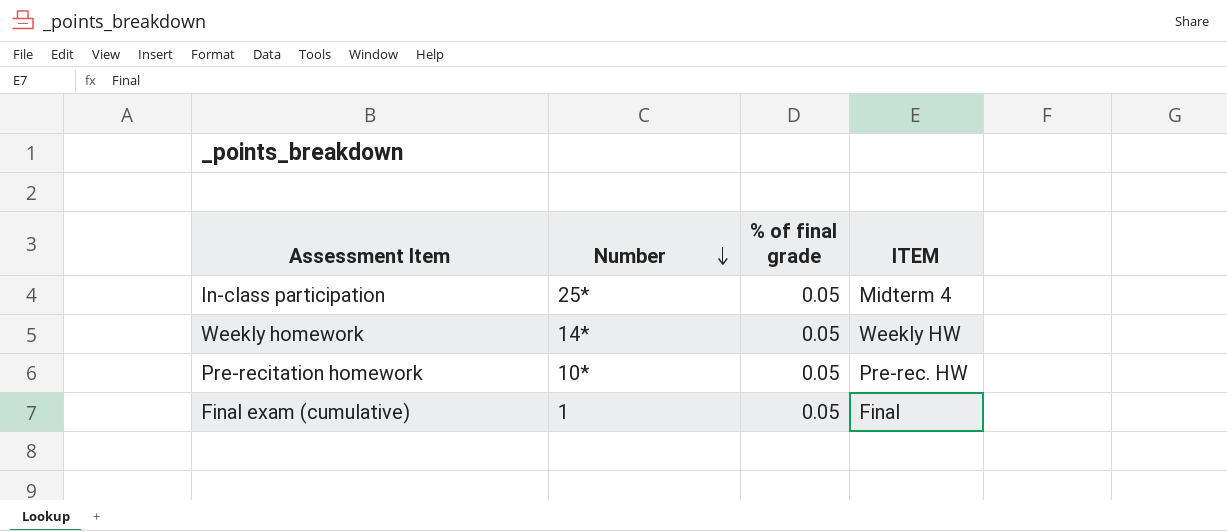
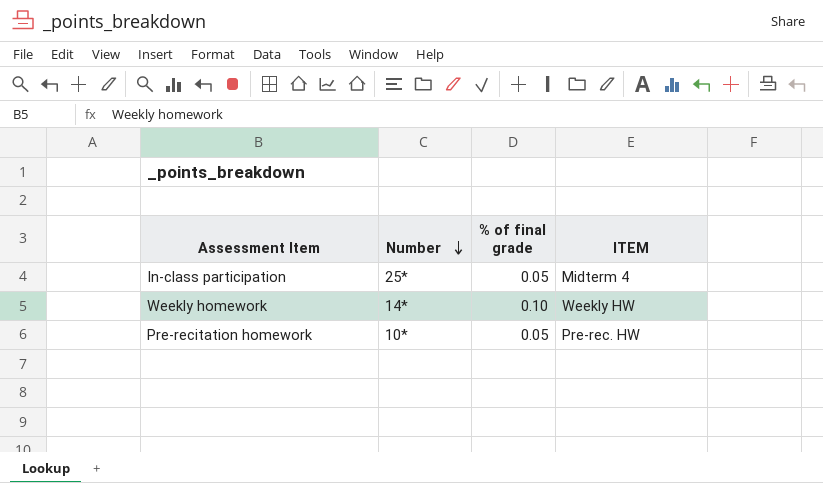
row Final exam (cumulative): 1 | 0.05 | Final -> none
Weekly homework | % of final grade: 0.05 -> 0.10

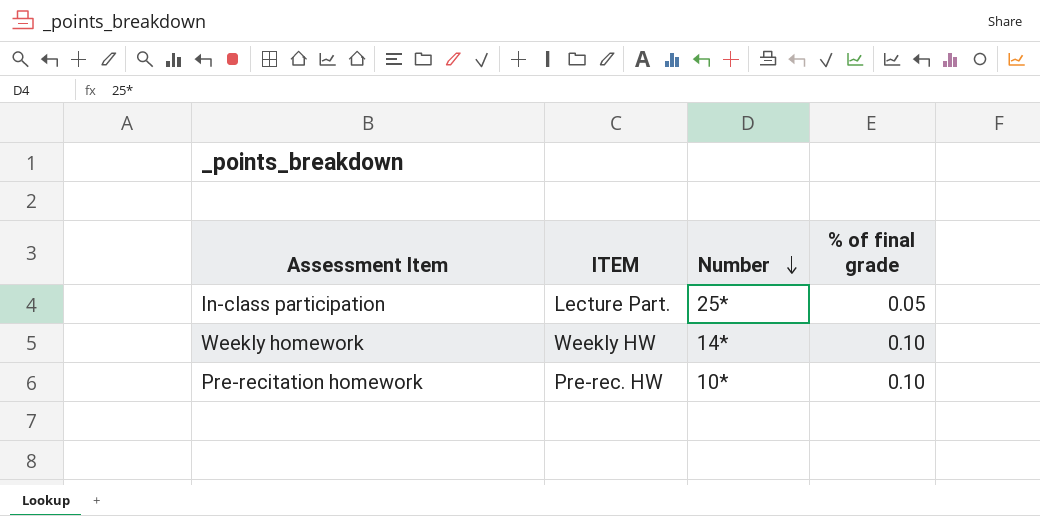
column ITEM | position: 4 -> 2
In-class participation | ITEM: Midterm 4 -> Lecture Part.
Pre-recitation homework | % of final grade: 0.05 -> 0.10

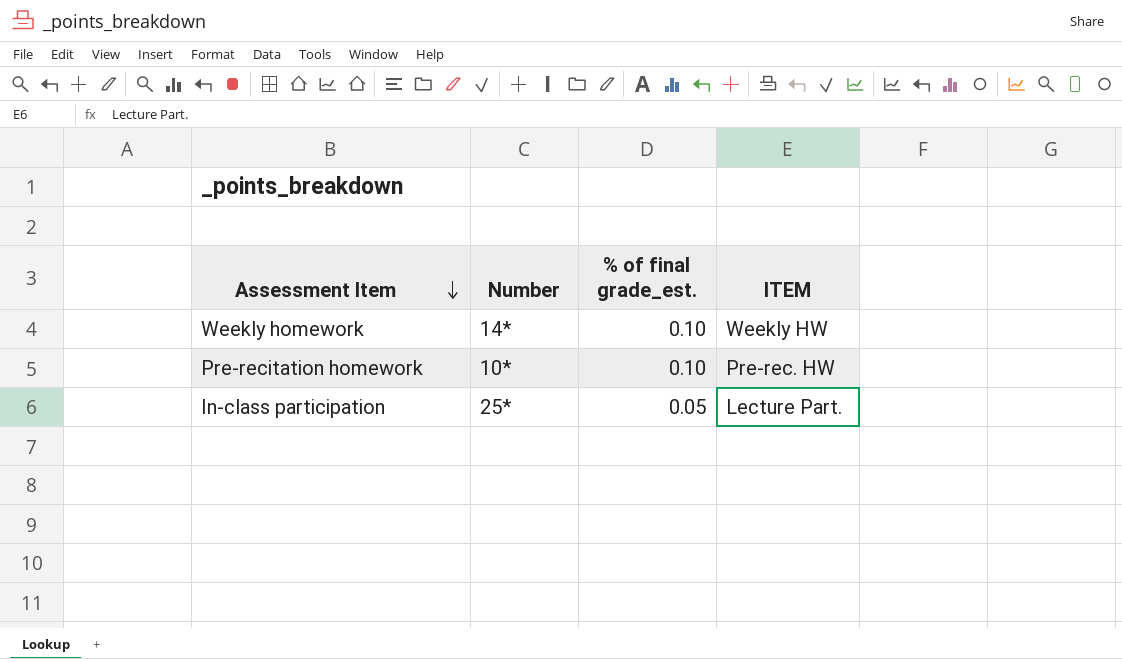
row order: Number descending -> Assessment Item descending
column name: % of final grade -> % of final grade_est.
column ITEM | position: 2 -> 4

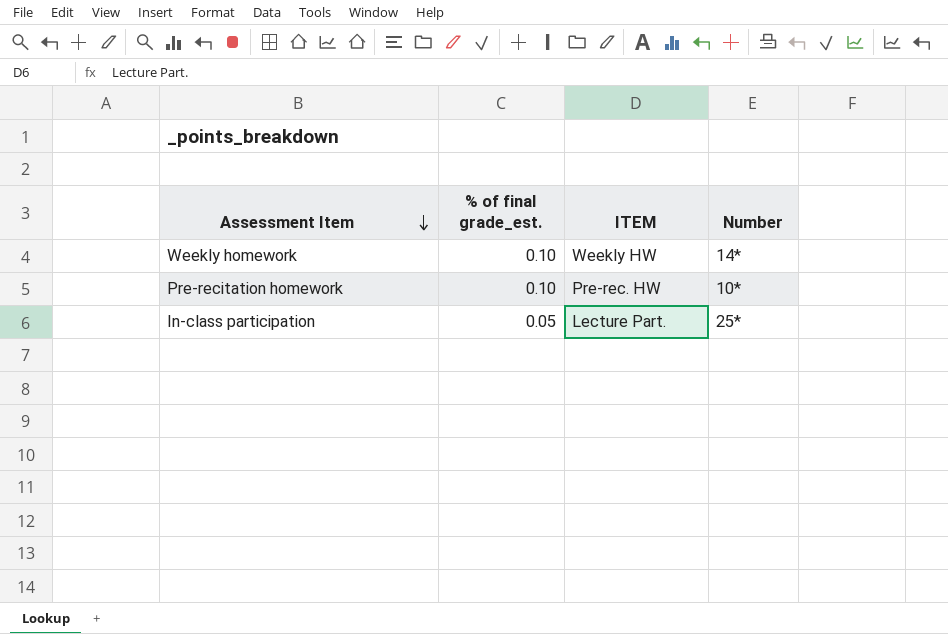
column Number | position: 2 -> 4

